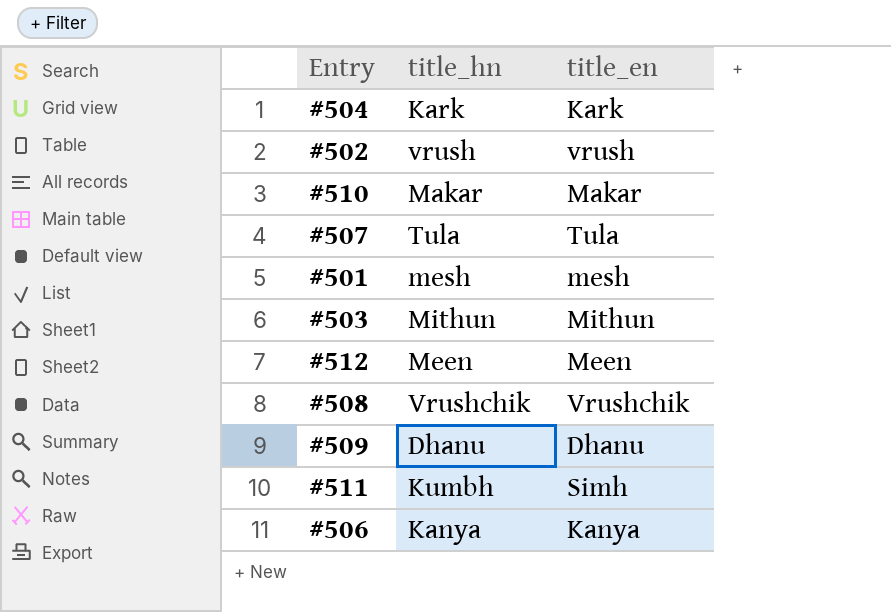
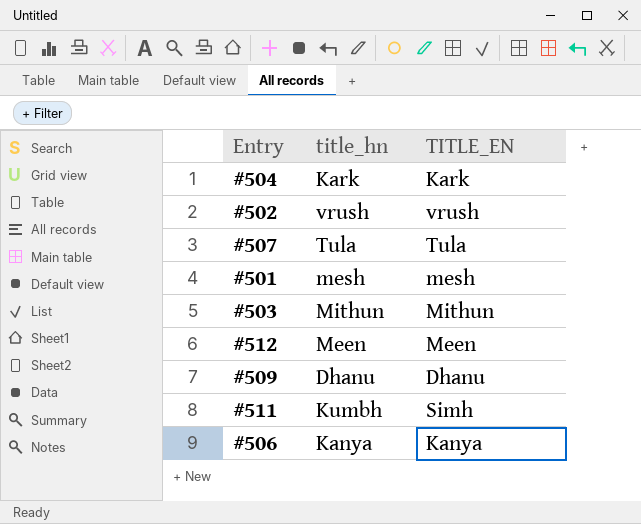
column name: title_en -> TITLE_EN
row #510: Makar | Makar -> none
row #508: Vrushchik | Vrushchik -> none

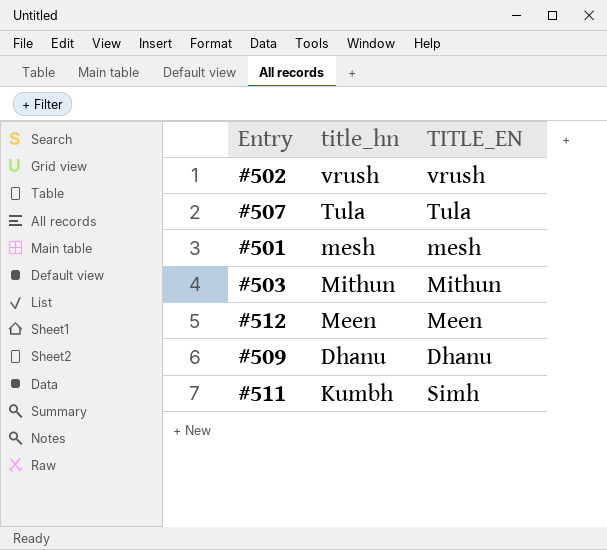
row #504: Kark | Kark -> none
row #506: Kanya | Kanya -> none

